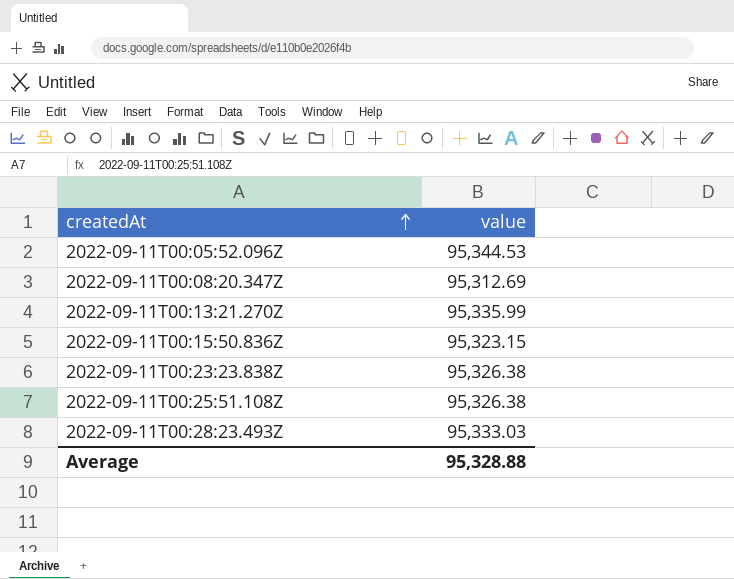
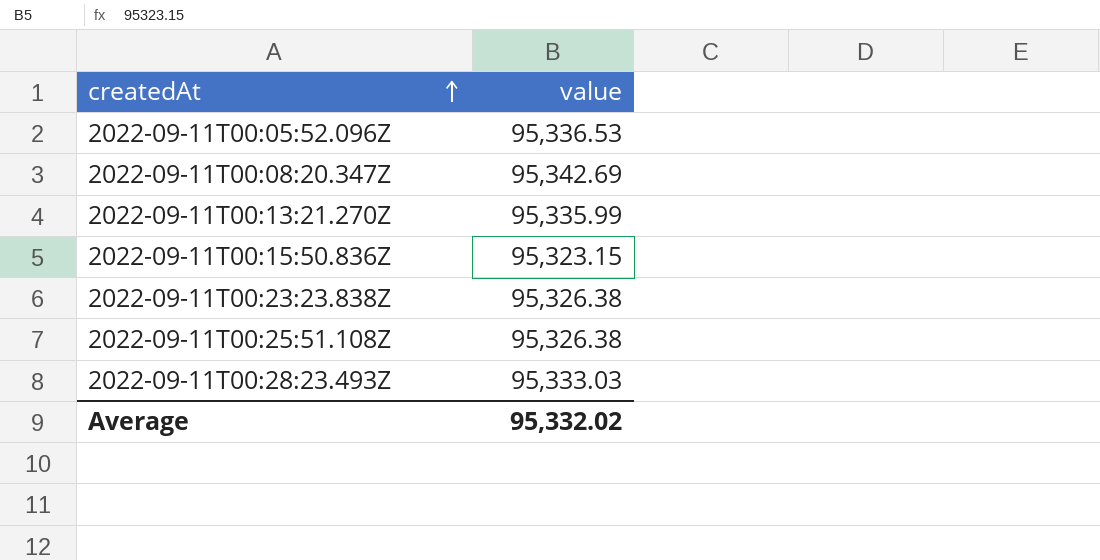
2022-09-11T00:05:52.096Z | value: 95,344.53 -> 95,336.53
2022-09-11T00:08:20.347Z | value: 95,312.69 -> 95,342.69
Average | value: 95,328.88 -> 95,332.02

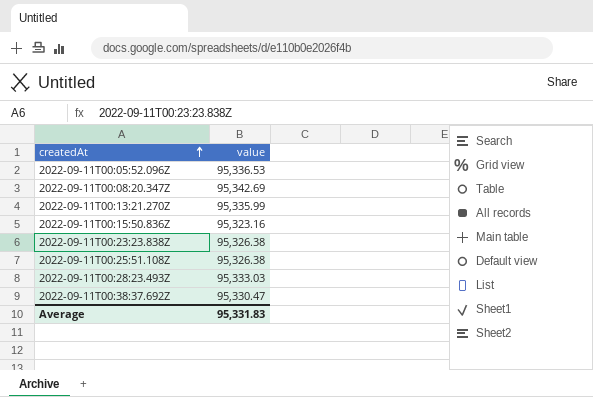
2022-09-11T00:15:50.836Z | value: 95,323.15 -> 95,323.16
row 2022-09-11T00:38:37.692Z: none -> 95,330.47
Average | value: 95,332.02 -> 95,331.83

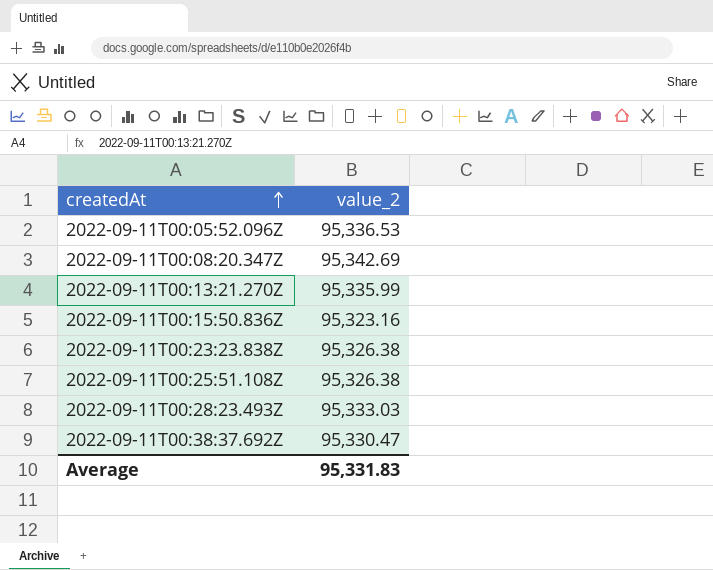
column name: value -> value_2

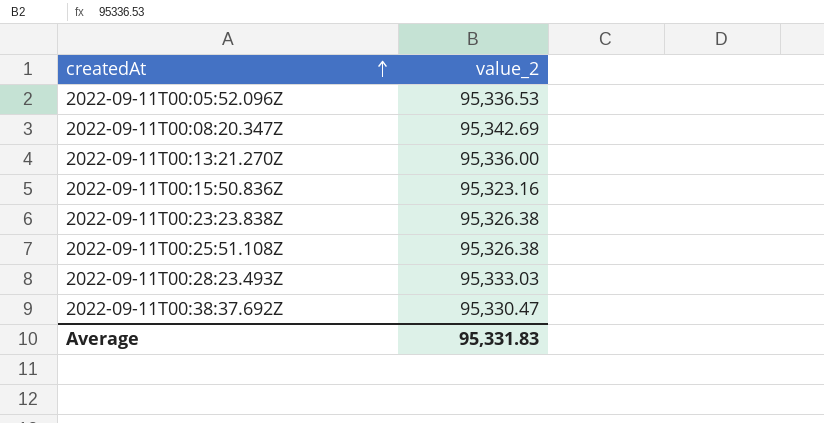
2022-09-11T00:13:21.270Z | value_2: 95,335.99 -> 95,336.00

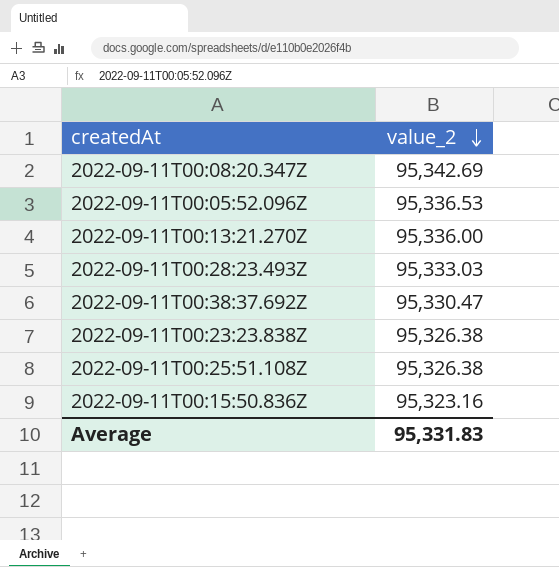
row order: createdAt ascending -> value_2 descending

